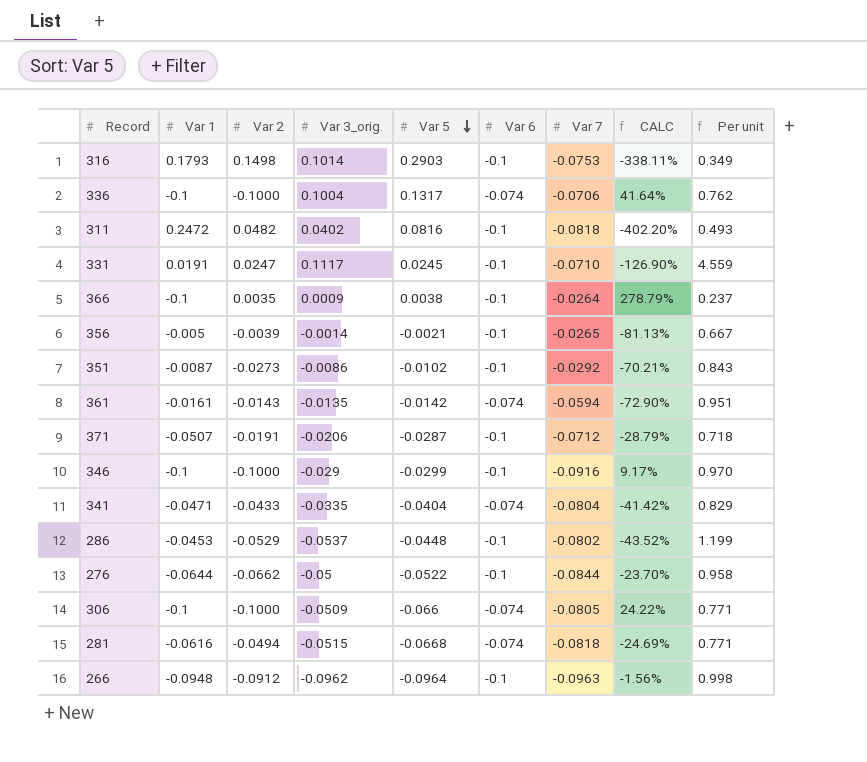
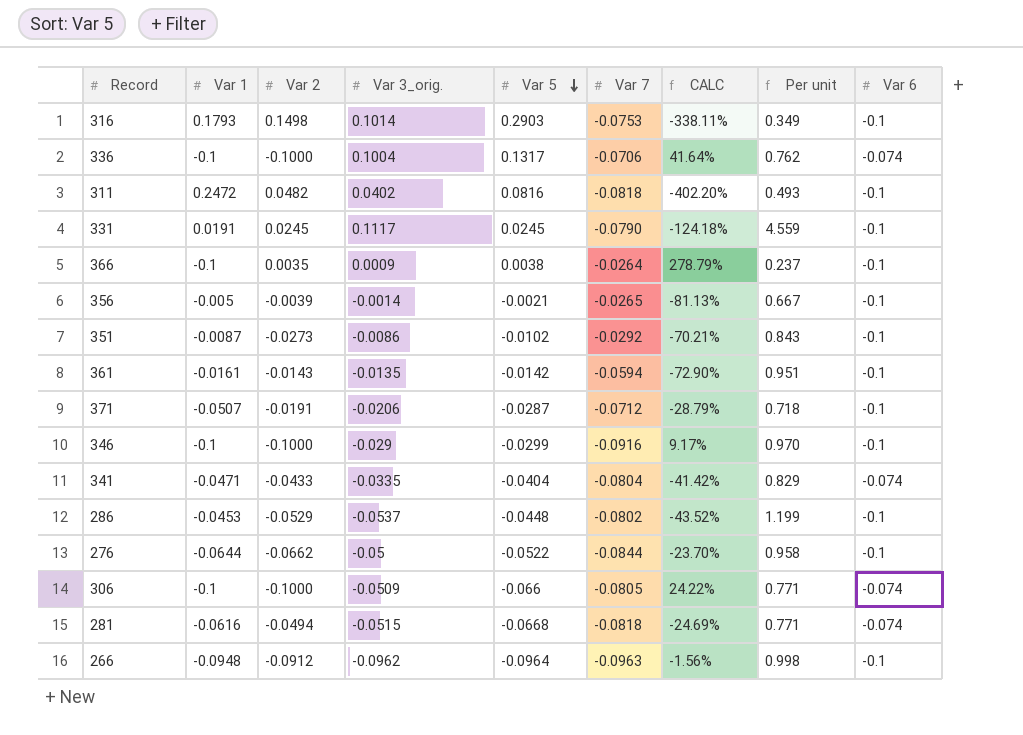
column Var 6 | position: 6 -> 9
331 | Var 2: 0.0247 -> 0.0245
331 | Var 7: -0.0710 -> -0.0790
331 | CALC: -126.90% -> -124.18%
361 | Var 6: -0.074 -> -0.1

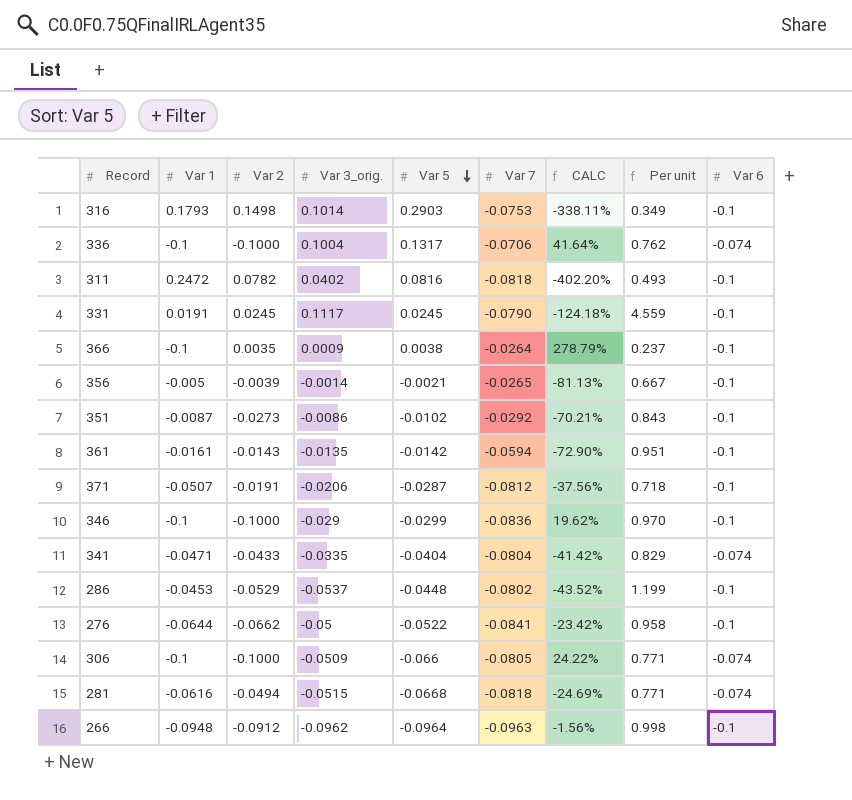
311 | Var 2: 0.0482 -> 0.0782
371 | Var 7: -0.0712 -> -0.0812
371 | CALC: -28.79% -> -37.56%
346 | Var 7: -0.0916 -> -0.0836
346 | CALC: 9.17% -> 19.62%
276 | Var 7: -0.0844 -> -0.0841
276 | CALC: -23.70% -> -23.42%

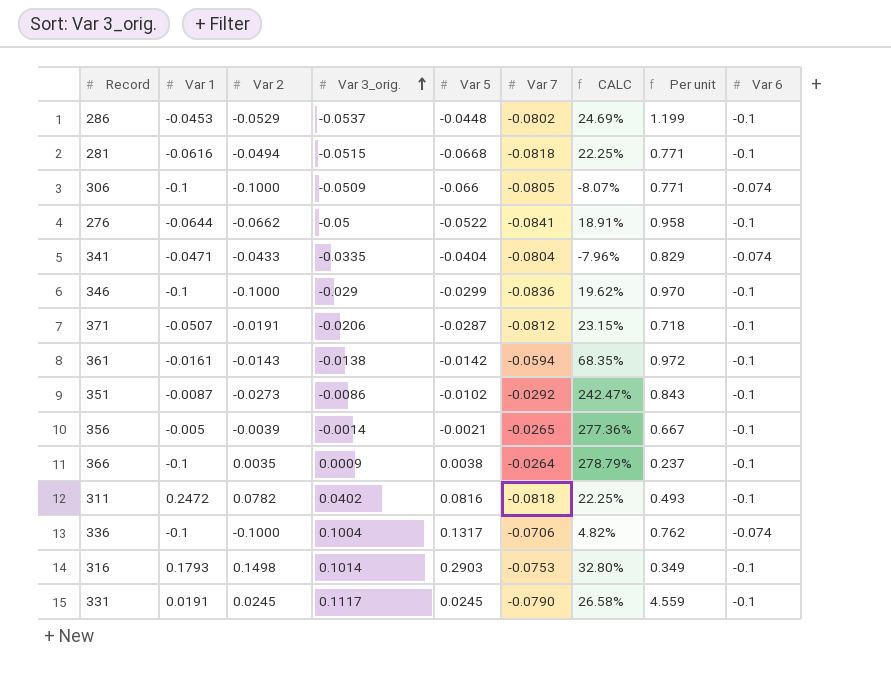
row order: Var 5 descending -> Var 3_orig. ascending
column CALC | formula: ([Var 1] - [Var 7]) / [Var 7] -> ([Var 6] - [Var 7]) / [Var 7]
row 266: -0.0948 | -0.0912 | -0.0962 | -0.0964 | -0.0963 | -1.56% | 0.998 | -0.1 -> none
281 | Var 6: -0.074 -> -0.1
361 | Var 3_orig.: -0.0135 -> -0.0138
361 | Per unit: 0.951 -> 0.972

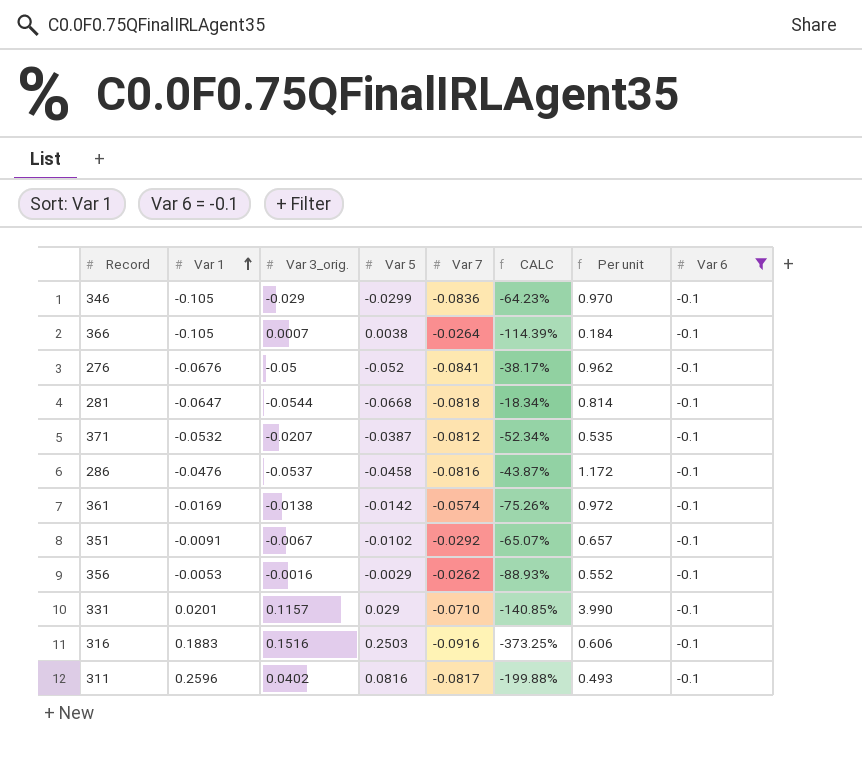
filter: none -> Var 6 = -0.1
row order: Var 3_orig. ascending -> Var 1 ascending
column Var 2 | position: 3 -> none
column CALC | formula: ([Var 6] - [Var 7]) / [Var 7] -> ([Var 5] - [Var 7]) / [Var 7]
346 | Var 1: -0.1 -> -0.105
366 | Var 1: -0.1 -> -0.105
366 | Var 3_orig.: 0.0009 -> 0.0007
366 | Per unit: 0.237 -> 0.184
276 | Var 1: -0.0644 -> -0.0676
276 | Var 5: -0.0522 -> -0.052
276 | Per unit: 0.958 -> 0.962
281 | Var 1: -0.0616 -> -0.0647
281 | Var 3_orig.: -0.0515 -> -0.0544
281 | Per unit: 0.771 -> 0.814
371 | Var 1: -0.0507 -> -0.0532
371 | Var 3_orig.: -0.0206 -> -0.0207
371 | Var 5: -0.0287 -> -0.0387
371 | Per unit: 0.718 -> 0.535
286 | Var 1: -0.0453 -> -0.0476
286 | Var 5: -0.0448 -> -0.0458
286 | Var 7: -0.0802 -> -0.0816
286 | Per unit: 1.199 -> 1.172
361 | Var 1: -0.0161 -> -0.0169
361 | Var 7: -0.0594 -> -0.0574
351 | Var 1: -0.0087 -> -0.0091
351 | Var 3_orig.: -0.0086 -> -0.0067
351 | Per unit: 0.843 -> 0.657
356 | Var 1: -0.005 -> -0.0053
356 | Var 3_orig.: -0.0014 -> -0.0016
356 | Var 5: -0.0021 -> -0.0029
356 | Var 7: -0.0265 -> -0.0262
356 | Per unit: 0.667 -> 0.552
331 | Var 1: 0.0191 -> 0.0201
331 | Var 3_orig.: 0.1117 -> 0.1157
331 | Var 5: 0.0245 -> 0.029
331 | Var 7: -0.0790 -> -0.0710
331 | Per unit: 4.559 -> 3.990
316 | Var 1: 0.1793 -> 0.1883
316 | Var 3_orig.: 0.1014 -> 0.1516
316 | Var 5: 0.2903 -> 0.2503
316 | Var 7: -0.0753 -> -0.0916
316 | Per unit: 0.349 -> 0.606
311 | Var 1: 0.2472 -> 0.2596
311 | Var 7: -0.0818 -> -0.0817

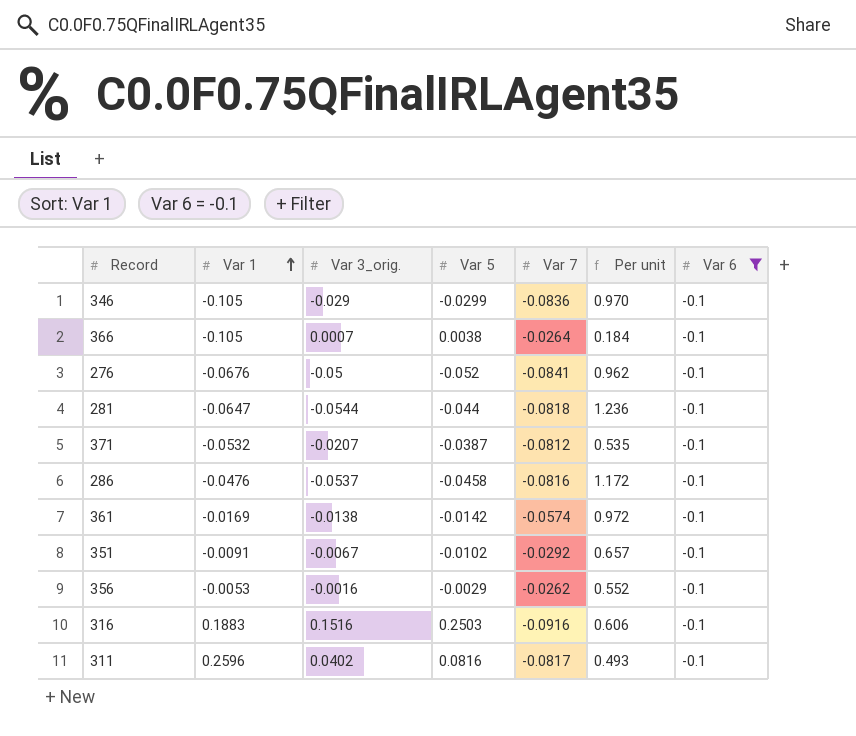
column CALC | formula: ([Var 5] - [Var 7]) / [Var 7] -> none
row 331: 0.0201 | 0.1157 | 0.029 | -0.0710 | -140.85% | 3.990 | -0.1 -> none
281 | Var 5: -0.0668 -> -0.044
281 | Per unit: 0.814 -> 1.236

